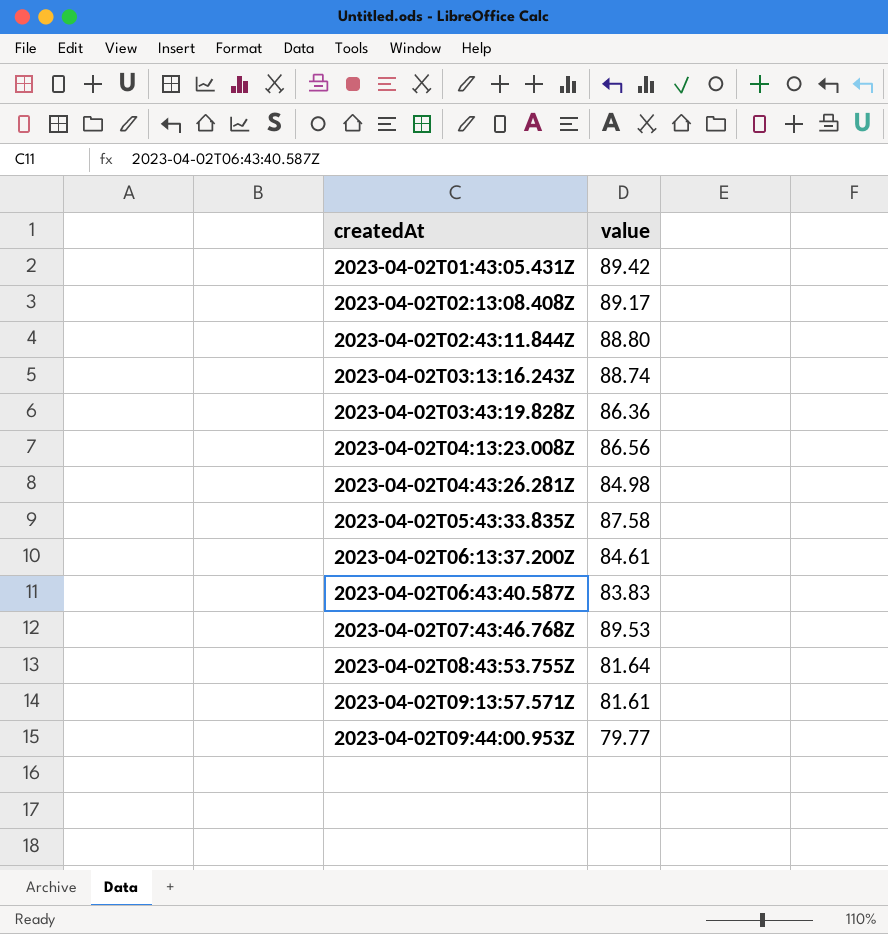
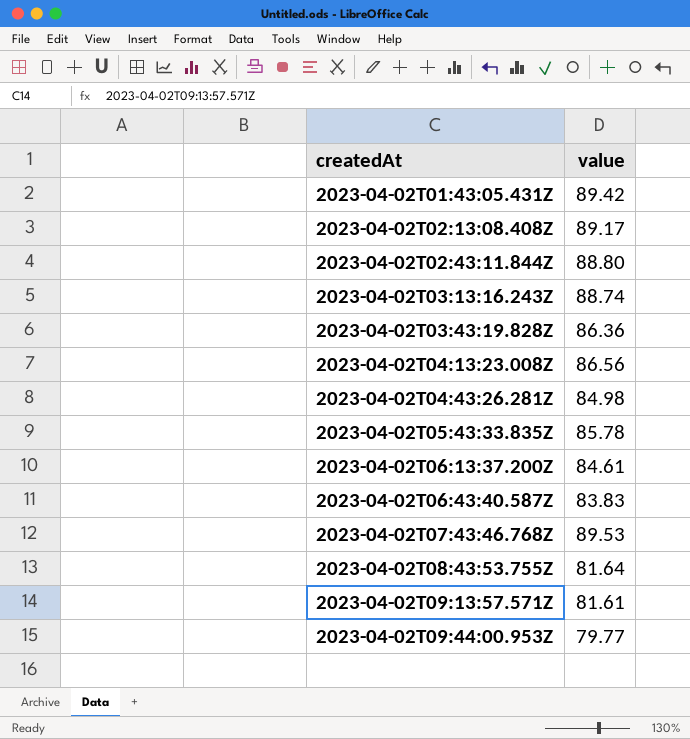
2023-04-02T05:43:33.835Z | value: 87.58 -> 85.78

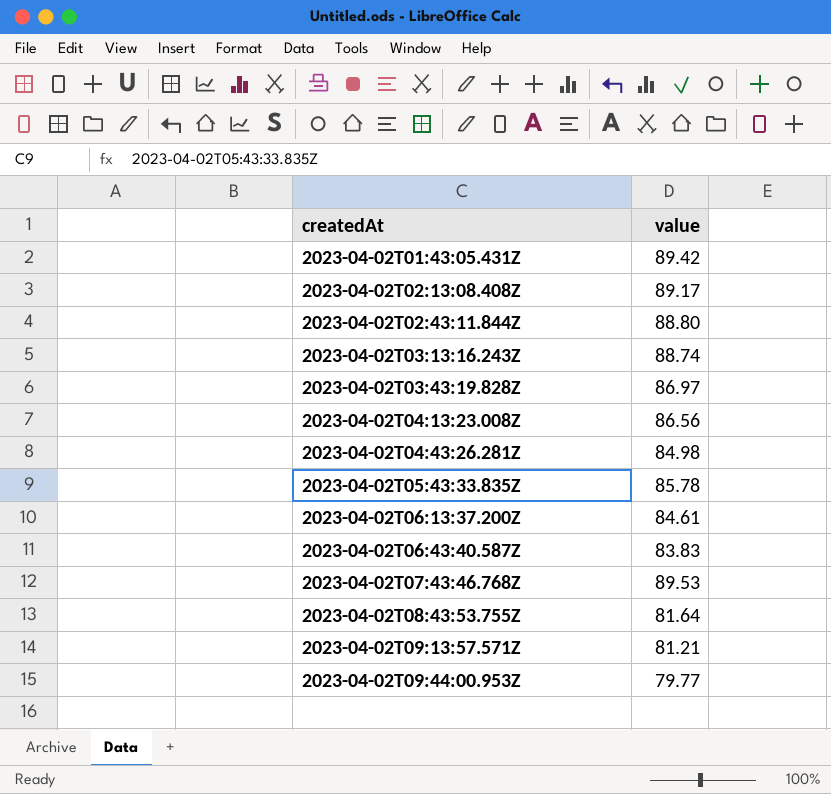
2023-04-02T03:43:19.828Z | value: 86.36 -> 86.97
2023-04-02T09:13:57.571Z | value: 81.61 -> 81.21

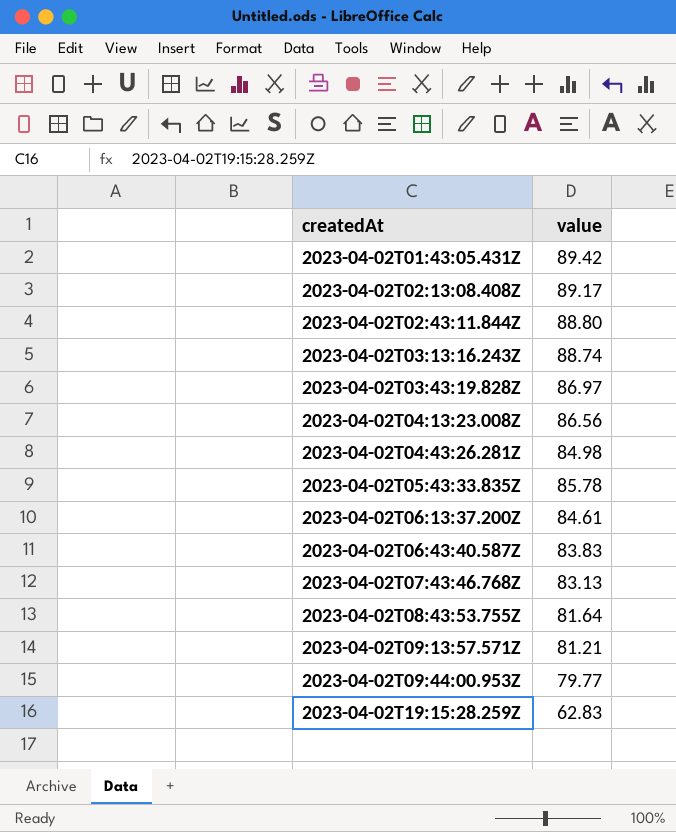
2023-04-02T07:43:46.768Z | value: 89.53 -> 83.13
row 2023-04-02T19:15:28.259Z: none -> 62.83

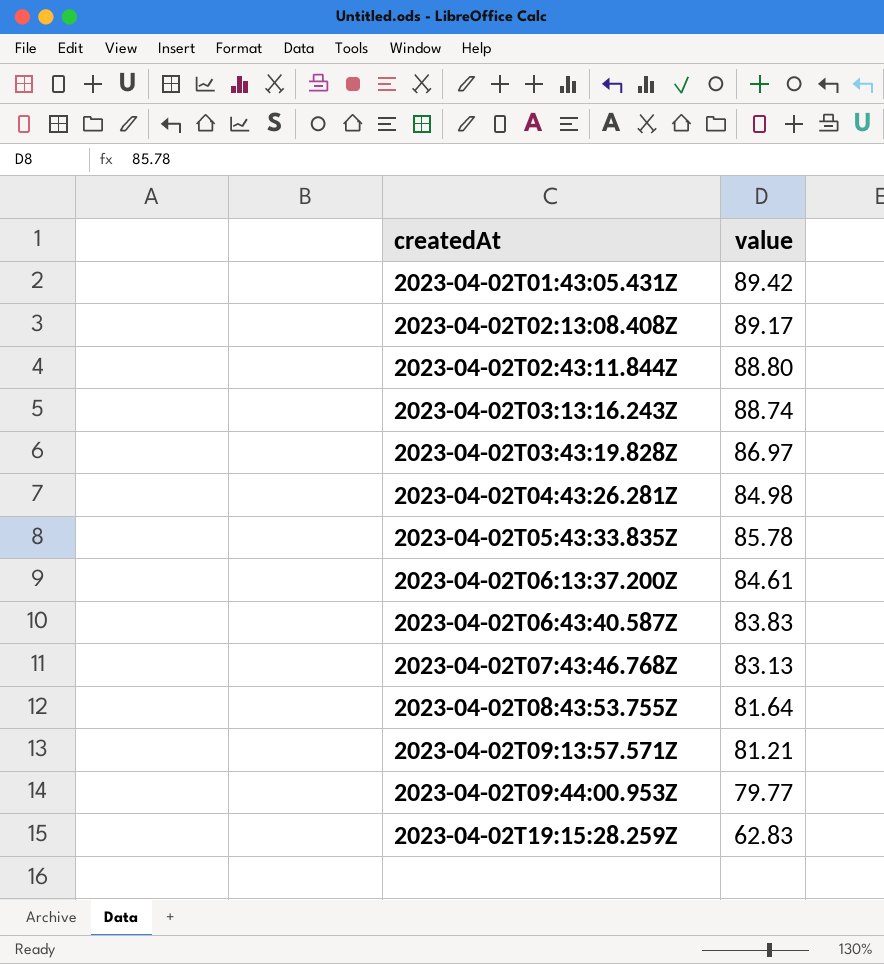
row 2023-04-02T04:13:23.008Z: 86.56 -> none

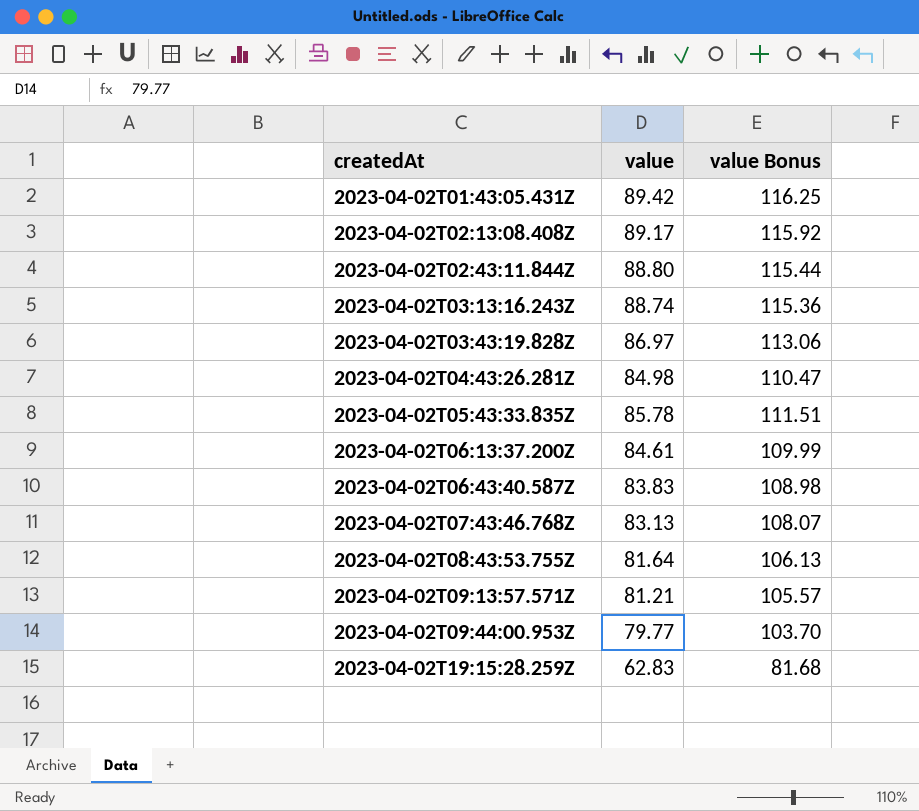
column value Bonus | formula: none -> [value] * 1.3

